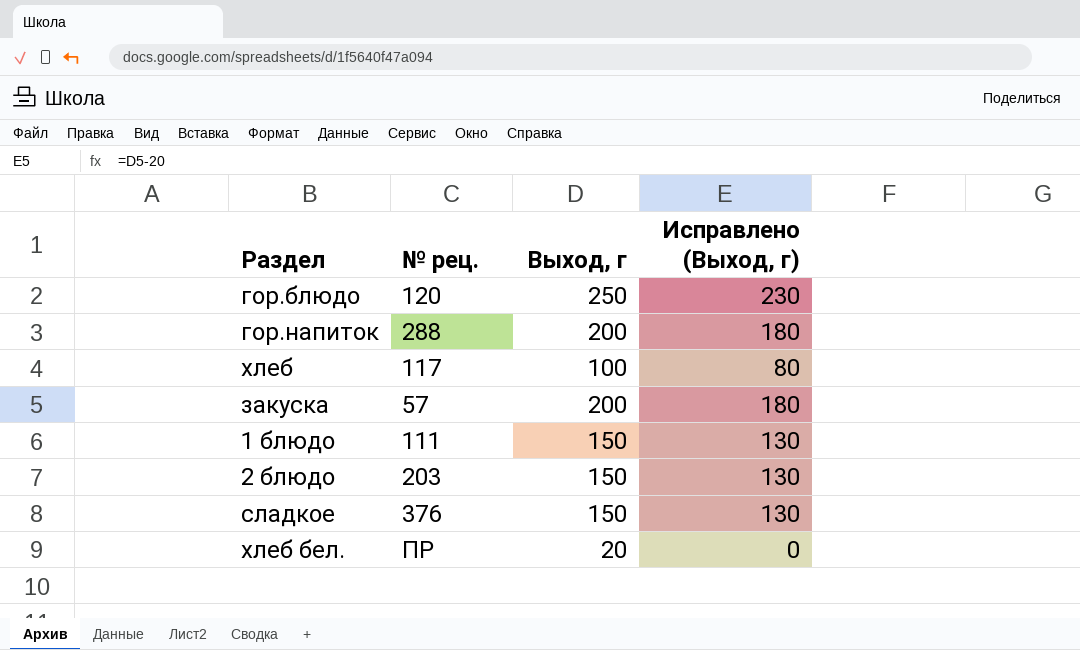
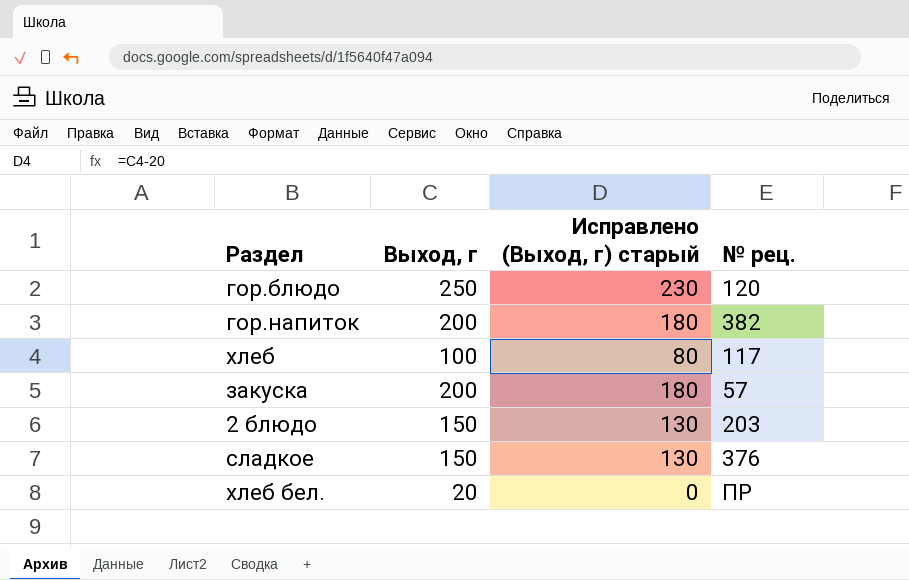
column name: Исправлено (Выход, г) -> Исправлено (Выход, г) старый
column № рец. | position: 2 -> 4
row 1 блюдо: 111 | 150 | 130 -> none
гор.напиток | № рец.: 288 -> 382

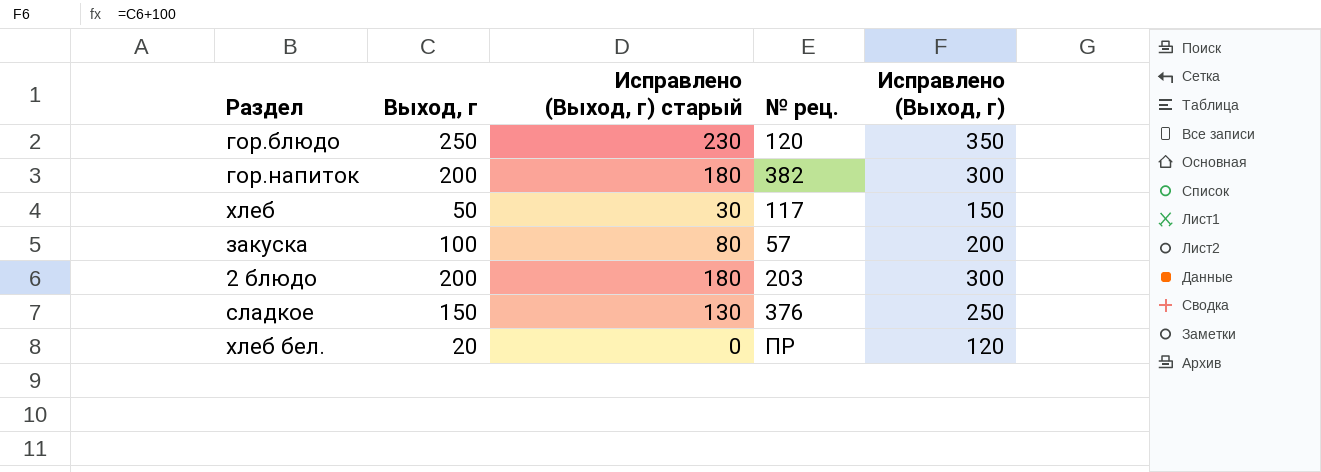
column Исправлено (Выход, г) | formula: none -> [Выход, г] + 100
хлеб | Выход, г: 100 -> 50
хлеб | Исправлено (Выход, г) старый: 80 -> 30
закуска | Выход, г: 200 -> 100
закуска | Исправлено (Выход, г) старый: 180 -> 80
2 блюдо | Выход, г: 150 -> 200
2 блюдо | Исправлено (Выход, г) старый: 130 -> 180

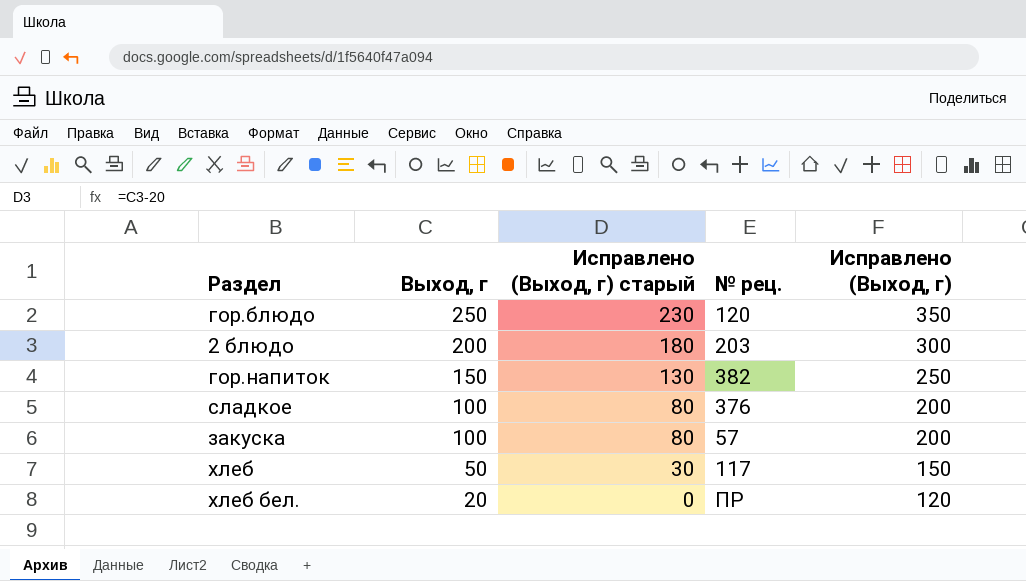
row order: none -> Выход, г descending
гор.напиток | Выход, г: 200 -> 150
гор.напиток | Исправлено (Выход, г) старый: 180 -> 130
гор.напиток | Исправлено (Выход, г): 300 -> 250
сладкое | Выход, г: 150 -> 100
сладкое | Исправлено (Выход, г) старый: 130 -> 80
сладкое | Исправлено (Выход, г): 250 -> 200

